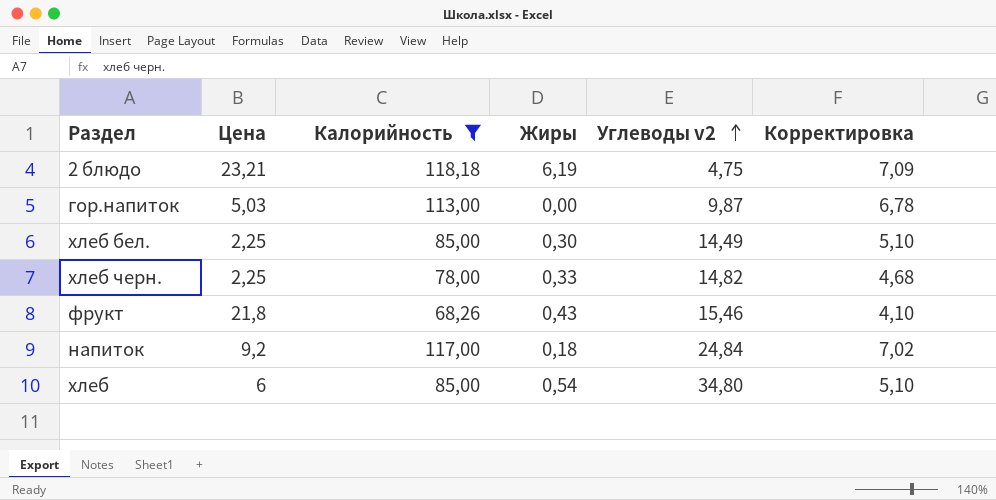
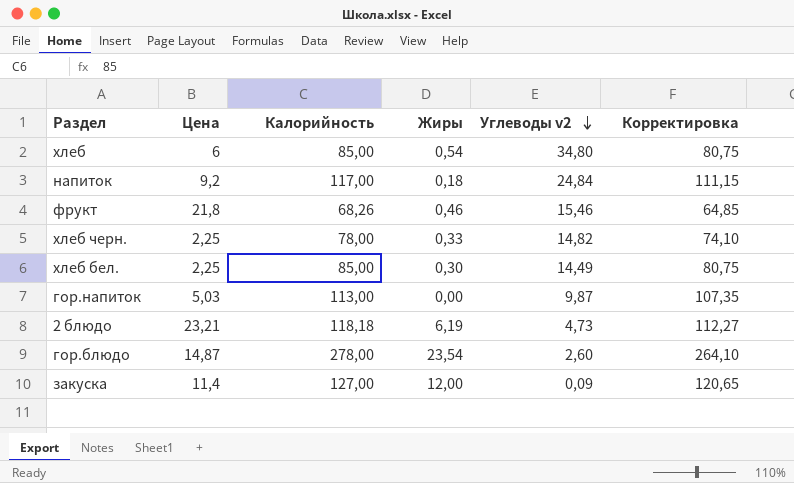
filter: Калорийность <= 118,18 -> none
row order: Углеводы v2 ascending -> Углеводы v2 descending
column Корректировка | formula: [Калорийность] * 0,06 -> [Калорийность] * 0,95
фрукт | Жиры: 0,43 -> 0,46
2 блюдо | Углеводы v2: 4,75 -> 4,73

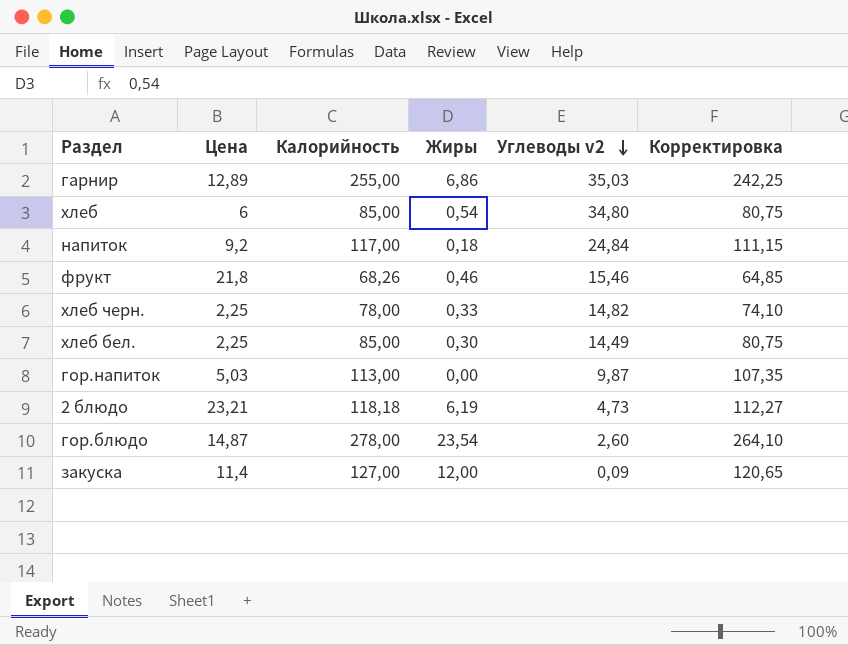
row гарнир: none -> 12,89 | 255,00 | 6,86 | 35,03 | 242,25

